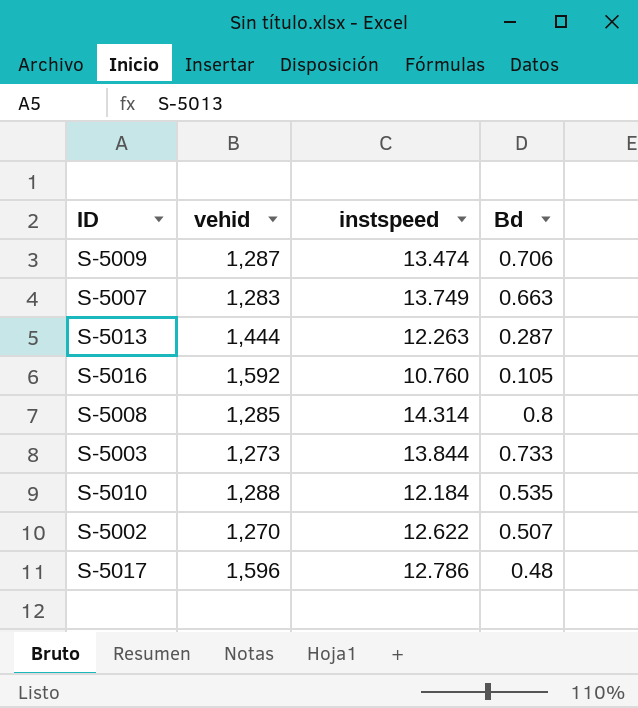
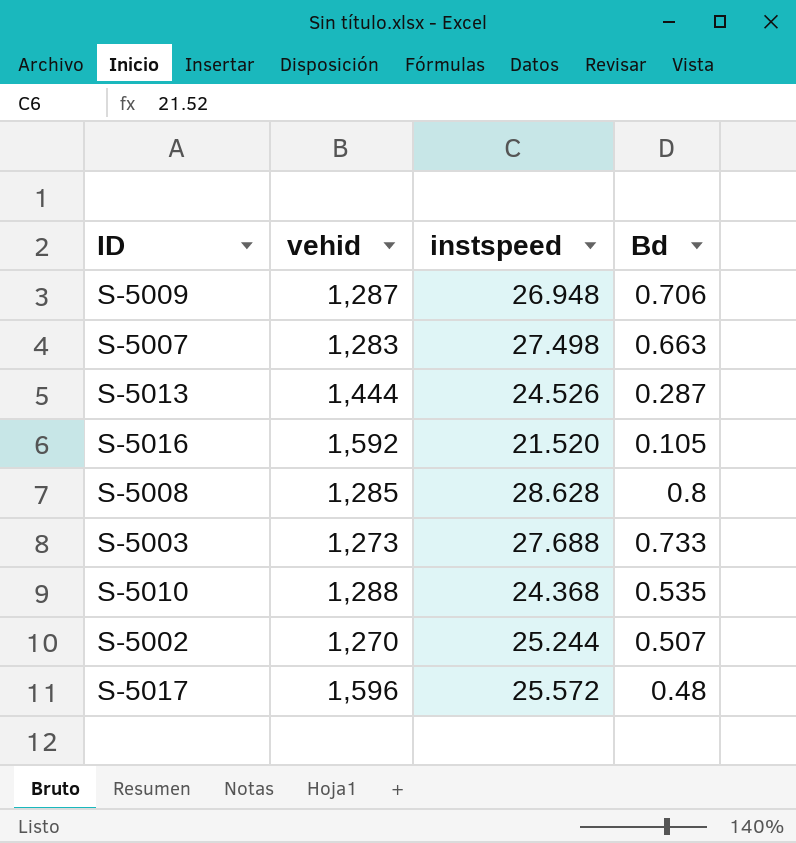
S-5009 | instspeed: 13.474 -> 26.948
S-5007 | instspeed: 13.749 -> 27.498
S-5013 | instspeed: 12.263 -> 24.526
S-5016 | instspeed: 10.760 -> 21.520
S-5008 | instspeed: 14.314 -> 28.628
S-5003 | instspeed: 13.844 -> 27.688
S-5010 | instspeed: 12.184 -> 24.368
S-5002 | instspeed: 12.622 -> 25.244
S-5017 | instspeed: 12.786 -> 25.572

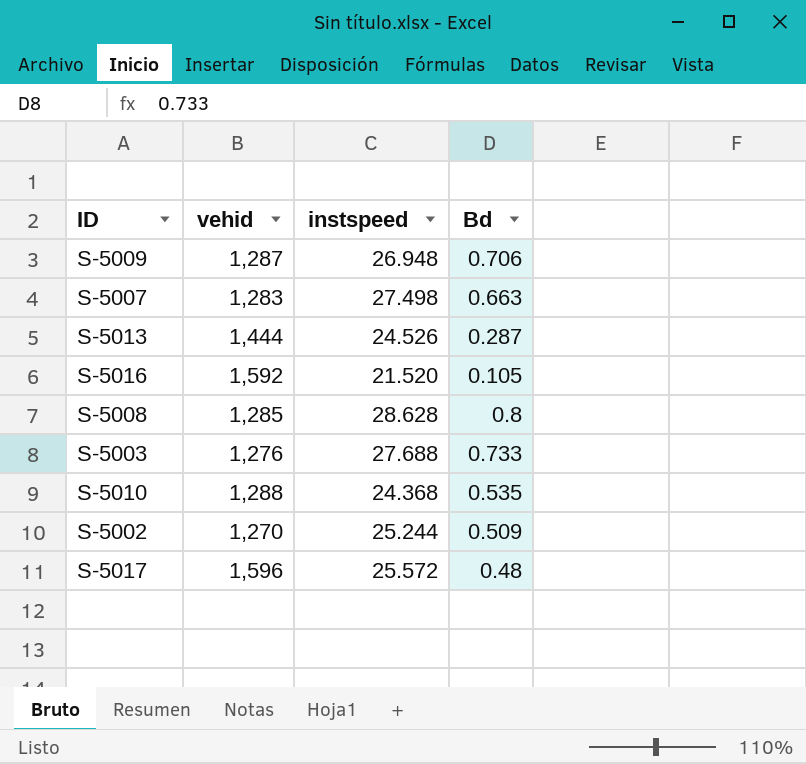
S-5003 | vehid: 1,273 -> 1,276
S-5002 | Bd: 0.507 -> 0.509

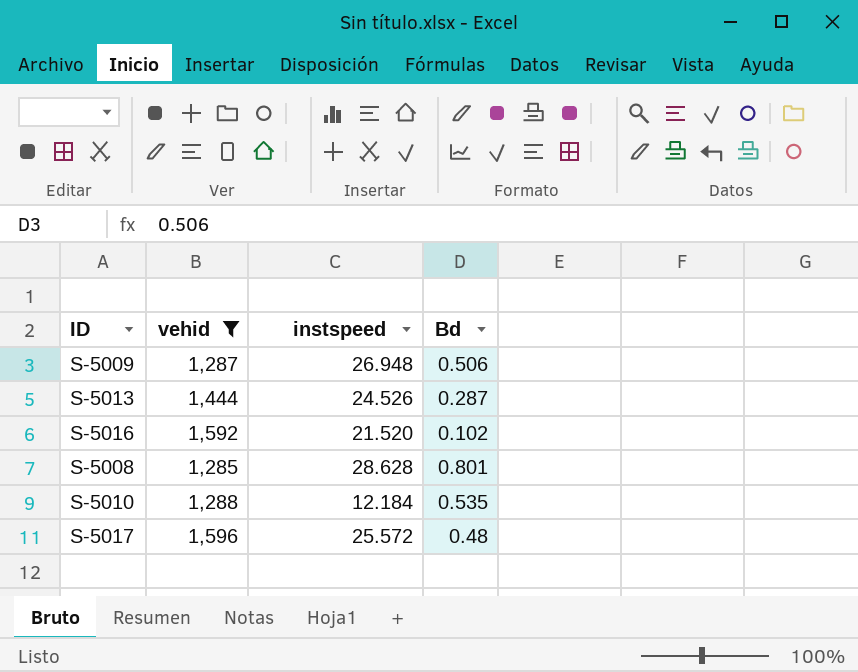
filter: none -> vehid >= 1,285
S-5009 | Bd: 0.706 -> 0.506
S-5016 | Bd: 0.105 -> 0.102
S-5008 | Bd: 0.8 -> 0.801
S-5010 | instspeed: 24.368 -> 12.184

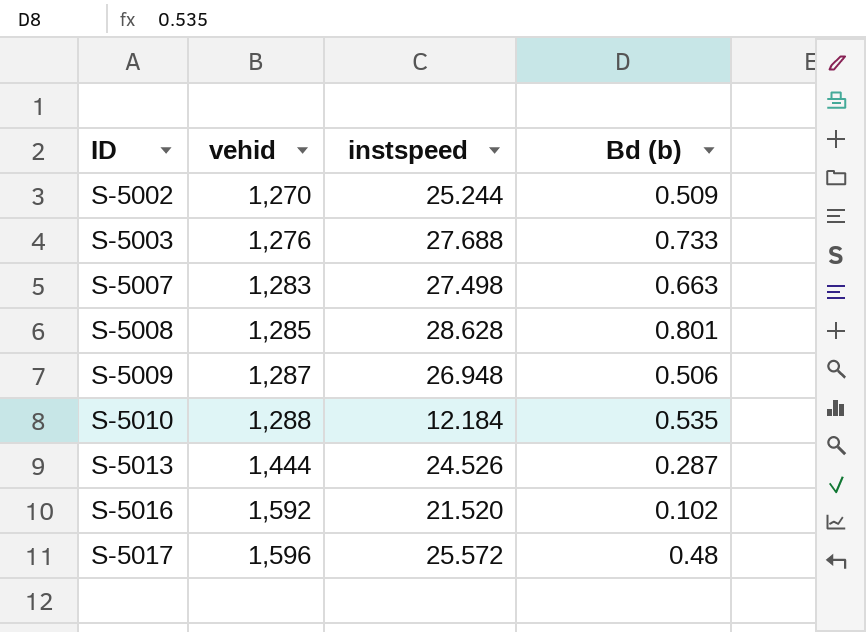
filter: vehid >= 1,285 -> none
row order: none -> ID ascending
column name: Bd -> Bd (b)

